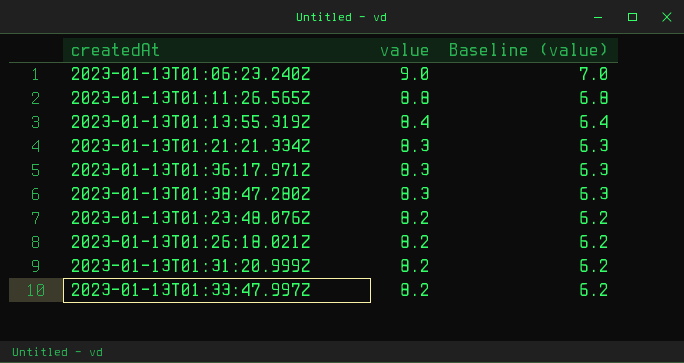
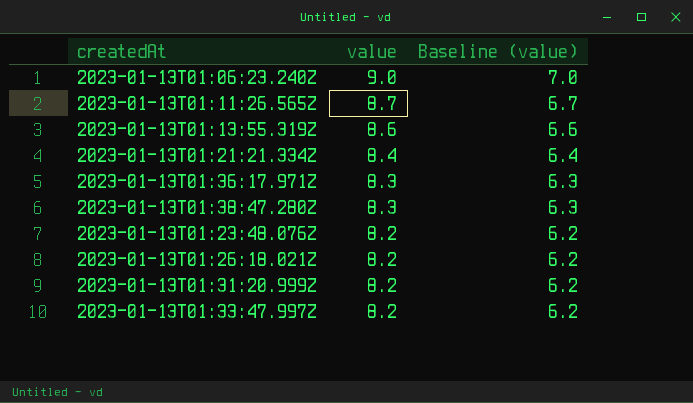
2023-01-13T01:11:26.565Z | value: 8.8 -> 8.7
2023-01-13T01:11:26.565Z | Baseline (value): 6.8 -> 6.7
2023-01-13T01:13:55.319Z | value: 8.4 -> 8.6
2023-01-13T01:13:55.319Z | Baseline (value): 6.4 -> 6.6
2023-01-13T01:21:21.334Z | value: 8.3 -> 8.4
2023-01-13T01:21:21.334Z | Baseline (value): 6.3 -> 6.4

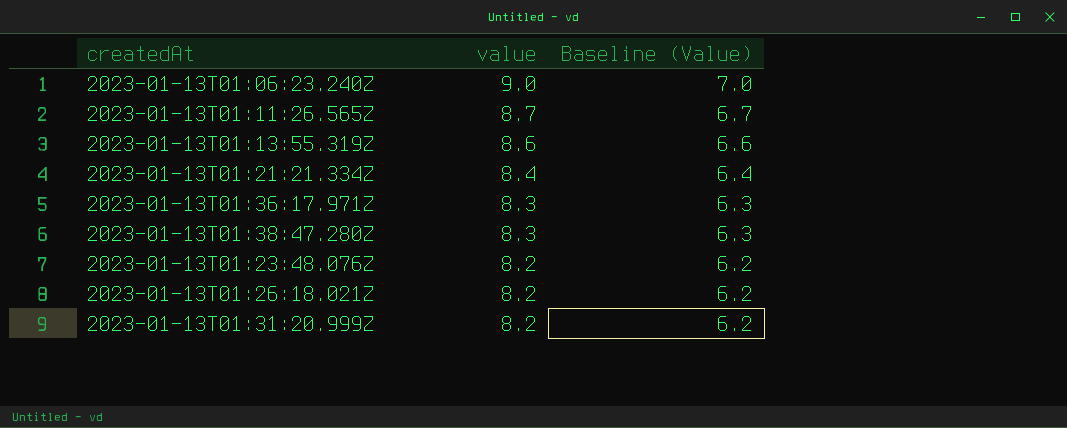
column name: Baseline (value) -> Baseline (Value)
row 2023-01-13T01:33:47.997Z: 8.2 | 6.2 -> none

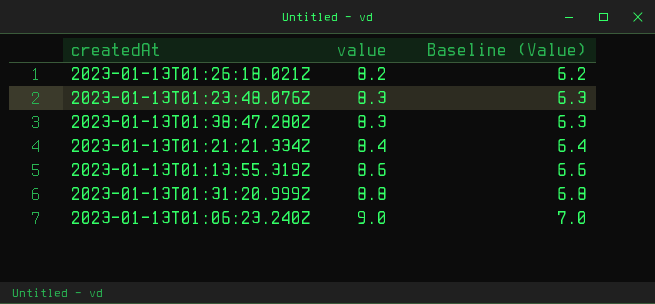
row order: value descending -> value ascending
row 2023-01-13T01:11:26.565Z: 8.7 | 6.7 -> none
row 2023-01-13T01:36:17.971Z: 8.3 | 6.3 -> none
2023-01-13T01:23:48.076Z | value: 8.2 -> 8.3
2023-01-13T01:23:48.076Z | Baseline (Value): 6.2 -> 6.3
2023-01-13T01:31:20.999Z | value: 8.2 -> 8.8
2023-01-13T01:31:20.999Z | Baseline (Value): 6.2 -> 6.8

